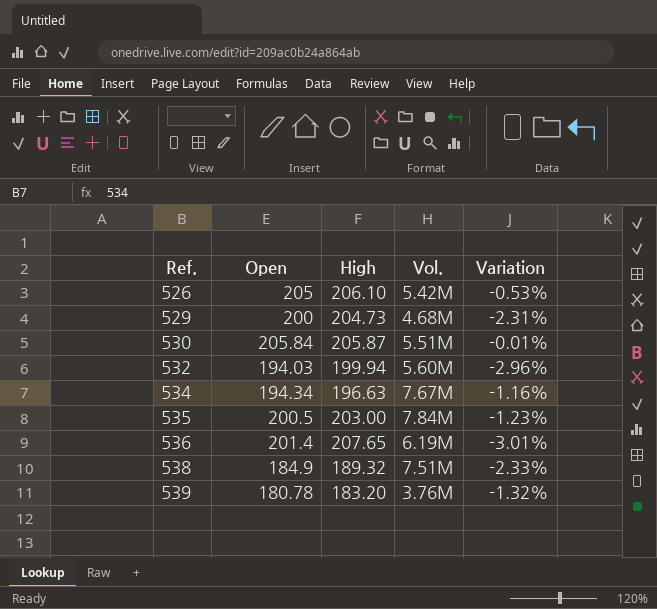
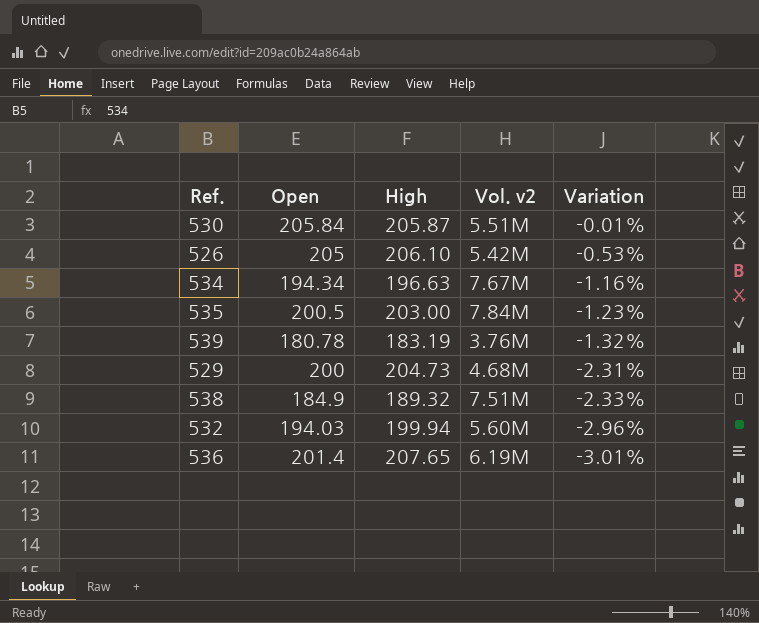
row order: Ref. ascending -> Variation descending
column name: Vol. -> Vol. v2
539 | High: 183.20 -> 183.19

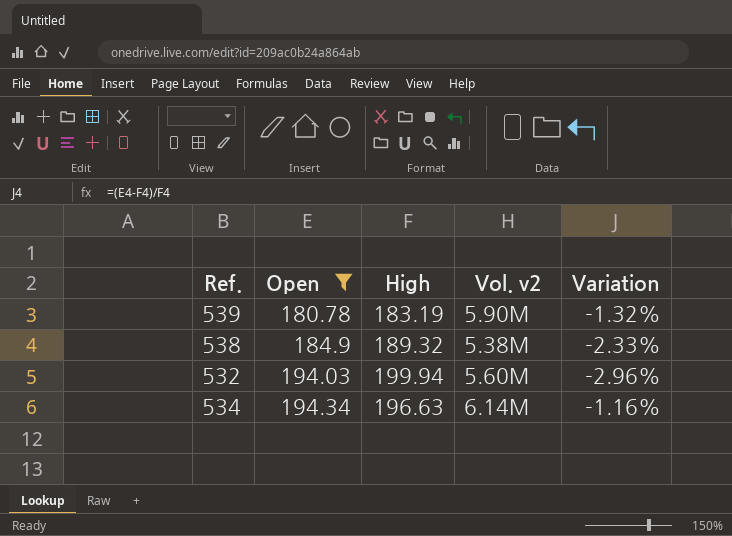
filter: none -> Open <= 194.34
row order: Variation descending -> Open ascending
539 | Vol. v2: 3.76M -> 5.90M
538 | Vol. v2: 7.51M -> 5.38M
534 | Vol. v2: 7.67M -> 6.14M

